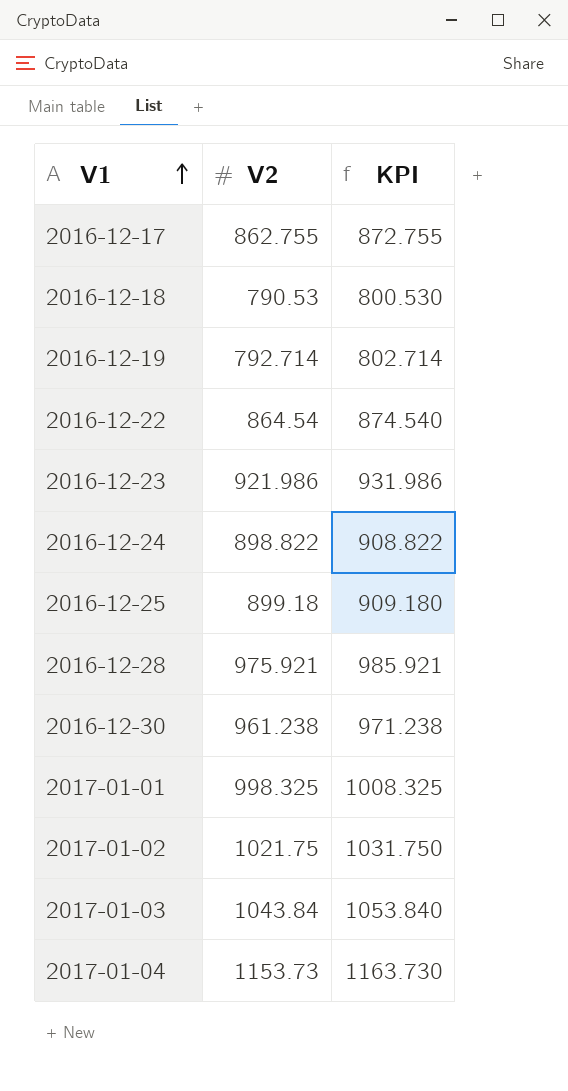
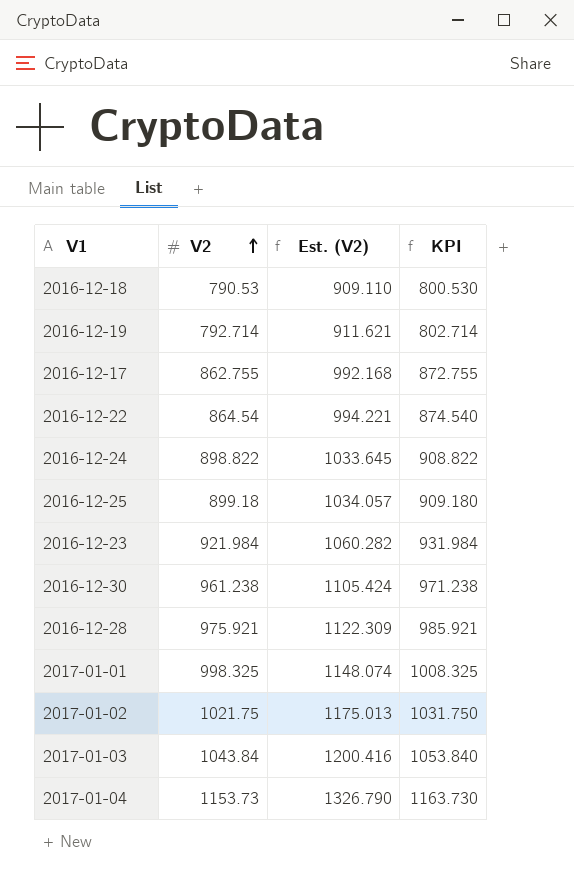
row order: V1 ascending -> V2 ascending
column Est. (V2) | formula: none -> [V2] * 1.15
2016-12-23 | V2: 921.986 -> 921.984
2016-12-23 | KPI: 931.986 -> 931.984

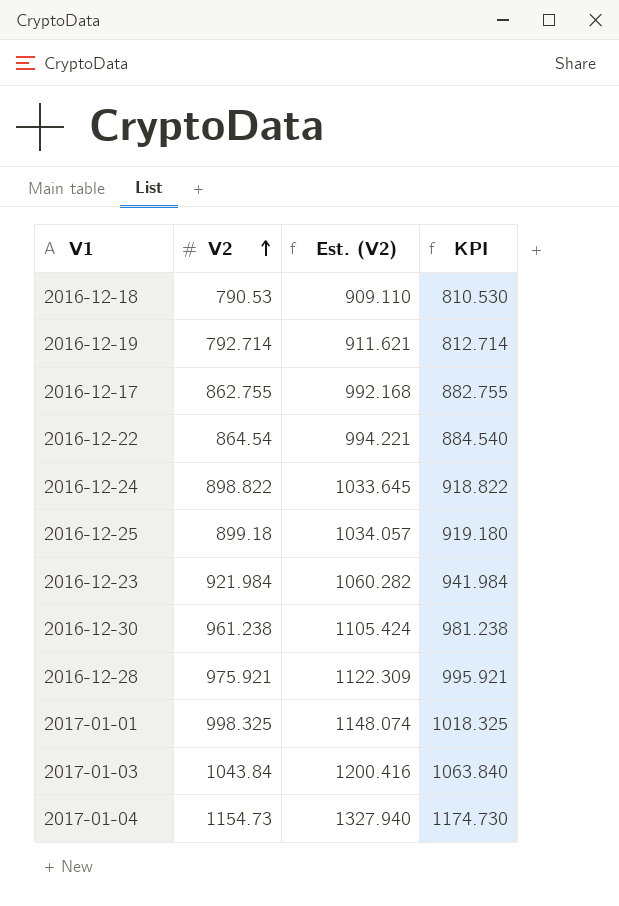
column KPI | formula: [V2] + 10 -> [V2] + 20
row 2017-01-02: 1021.75 | 1175.013 | 1031.750 -> none
2017-01-04 | V2: 1153.73 -> 1154.73
2017-01-04 | Est. (V2): 1326.790 -> 1327.940

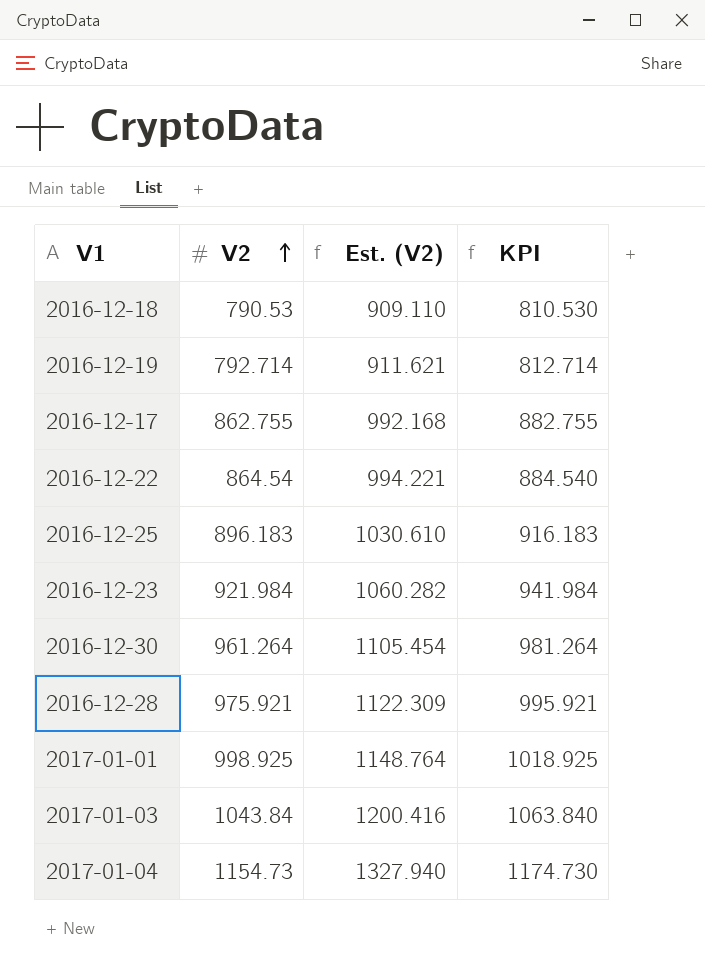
row 2016-12-24: 898.822 | 1033.645 | 918.822 -> none
2016-12-25 | V2: 899.18 -> 896.183
2016-12-25 | Est. (V2): 1034.057 -> 1030.610
2016-12-25 | KPI: 919.180 -> 916.183
2016-12-30 | V2: 961.238 -> 961.264
2016-12-30 | Est. (V2): 1105.424 -> 1105.454
2016-12-30 | KPI: 981.238 -> 981.264
2017-01-01 | V2: 998.325 -> 998.925
2017-01-01 | Est. (V2): 1148.074 -> 1148.764
2017-01-01 | KPI: 1018.325 -> 1018.925

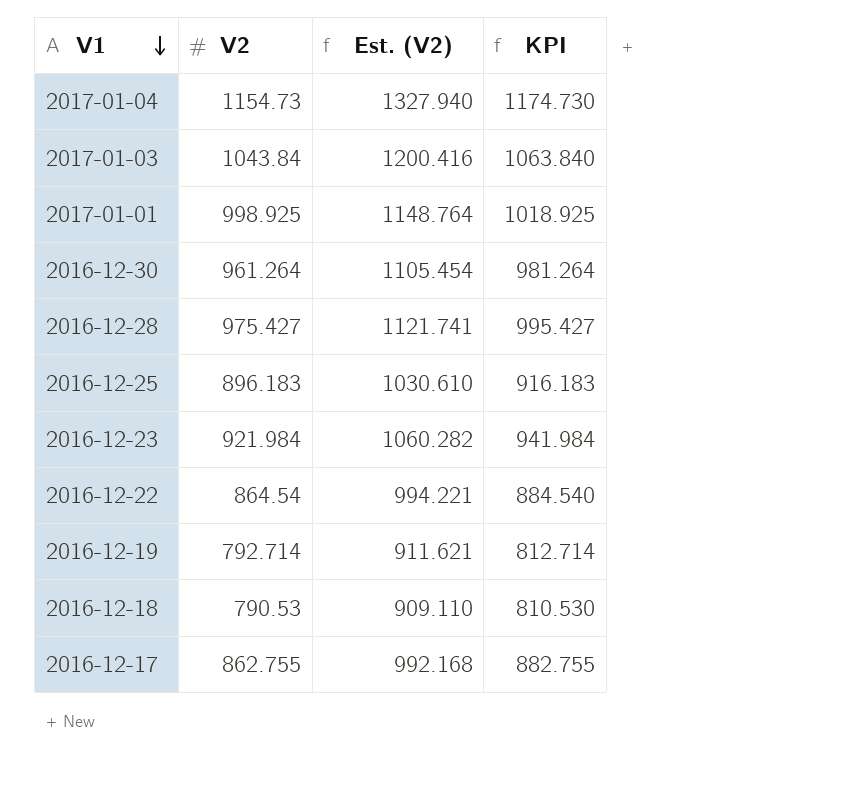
row order: V2 ascending -> V1 descending
2016-12-28 | V2: 975.921 -> 975.427
2016-12-28 | Est. (V2): 1122.309 -> 1121.741
2016-12-28 | KPI: 995.921 -> 995.427

